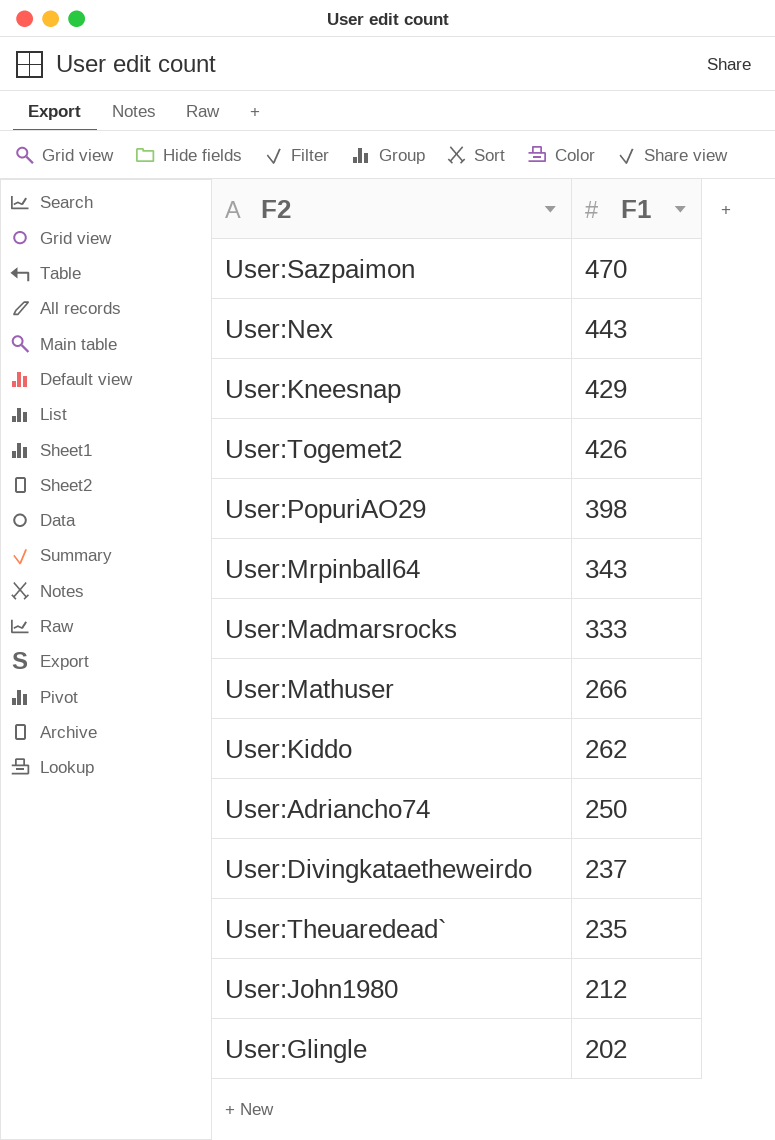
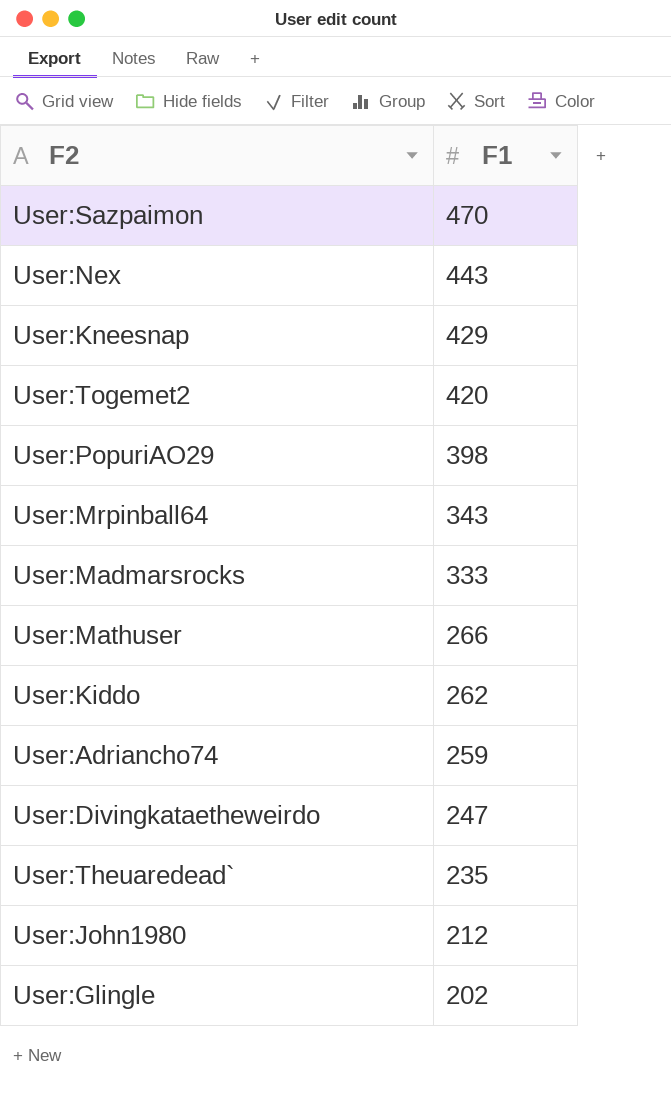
User:Togemet2 | F1: 426 -> 420
User:Adriancho74 | F1: 250 -> 259
User:Divingkataetheweirdo | F1: 237 -> 247

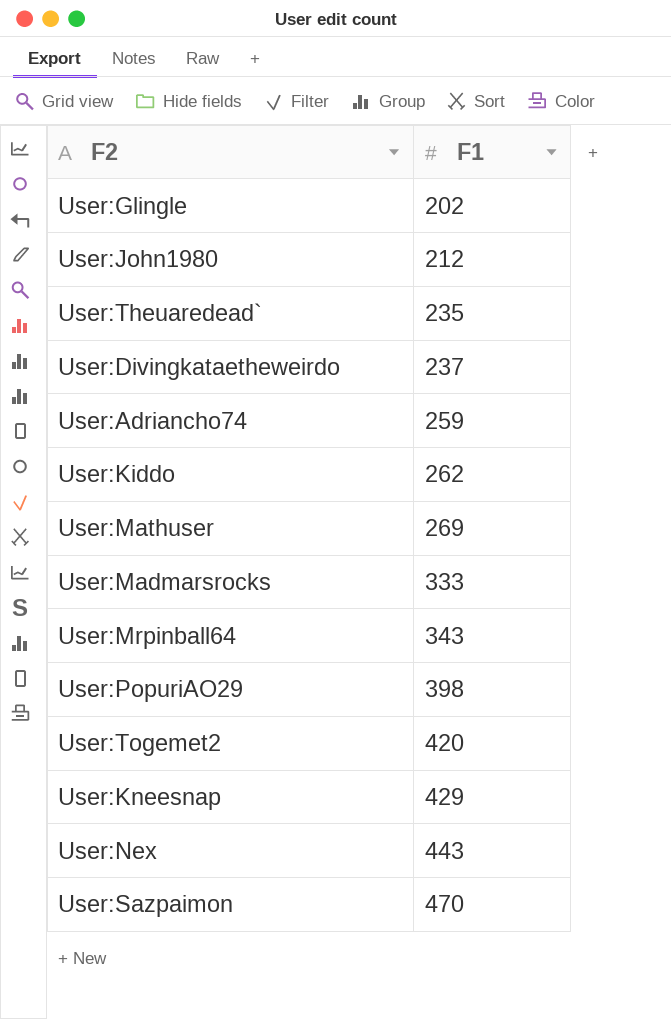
row order: F1 descending -> F1 ascending
User:Divingkataetheweirdo | F1: 247 -> 237
User:Mathuser | F1: 266 -> 269

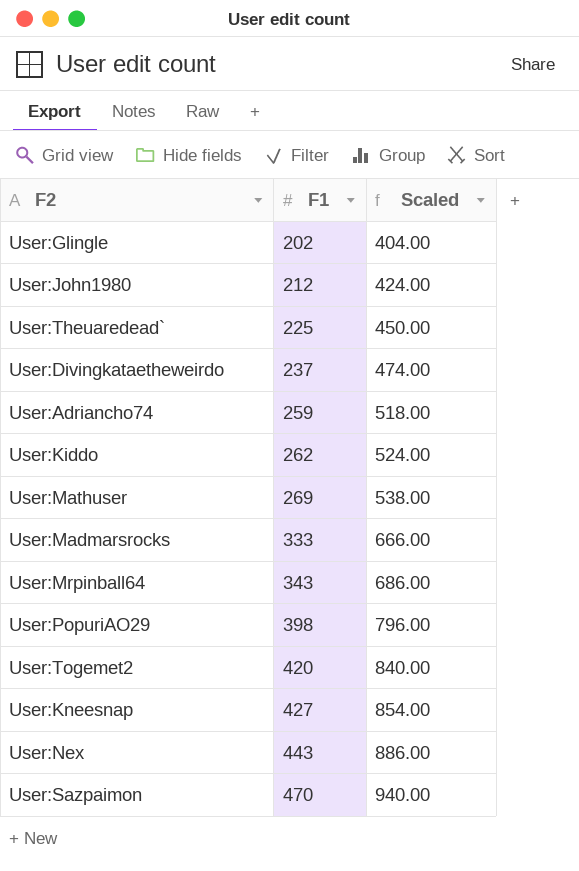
column Scaled | formula: none -> [F1] * 2
User:Theuaredead` | F1: 235 -> 225
User:Kneesnap | F1: 429 -> 427

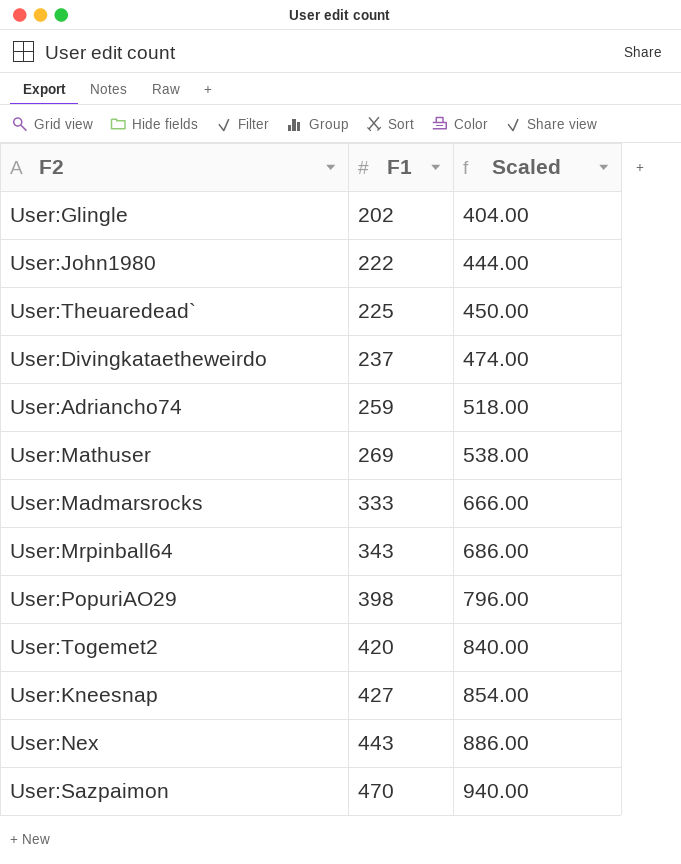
row User:Kiddo: 262 | 524.00 -> none
User:John1980 | F1: 212 -> 222
User:John1980 | Scaled: 424.00 -> 444.00

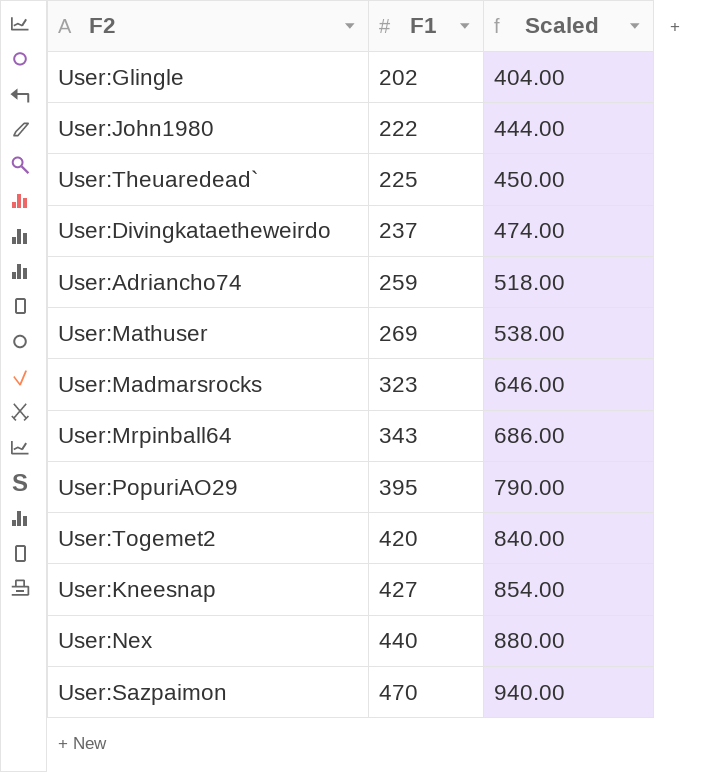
User:Madmarsrocks | F1: 333 -> 323
User:Madmarsrocks | Scaled: 666.00 -> 646.00
User:PopuriAO29 | F1: 398 -> 395
User:PopuriAO29 | Scaled: 796.00 -> 790.00
User:Nex | F1: 443 -> 440
User:Nex | Scaled: 886.00 -> 880.00

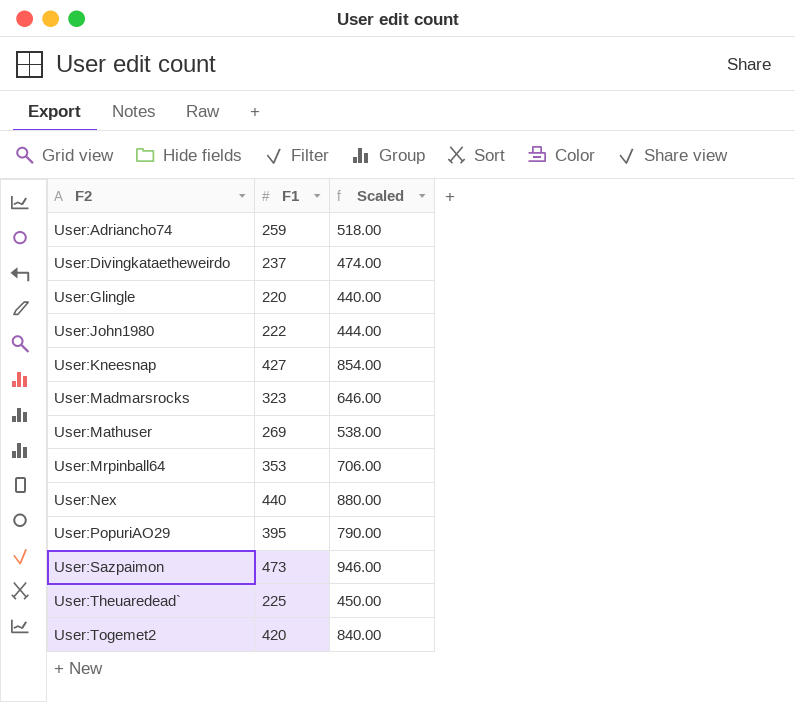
row order: F1 ascending -> F2 ascending
User:Glingle | F1: 202 -> 220
User:Glingle | Scaled: 404.00 -> 440.00
User:Mrpinball64 | F1: 343 -> 353
User:Mrpinball64 | Scaled: 686.00 -> 706.00
User:Sazpaimon | F1: 470 -> 473
User:Sazpaimon | Scaled: 940.00 -> 946.00

